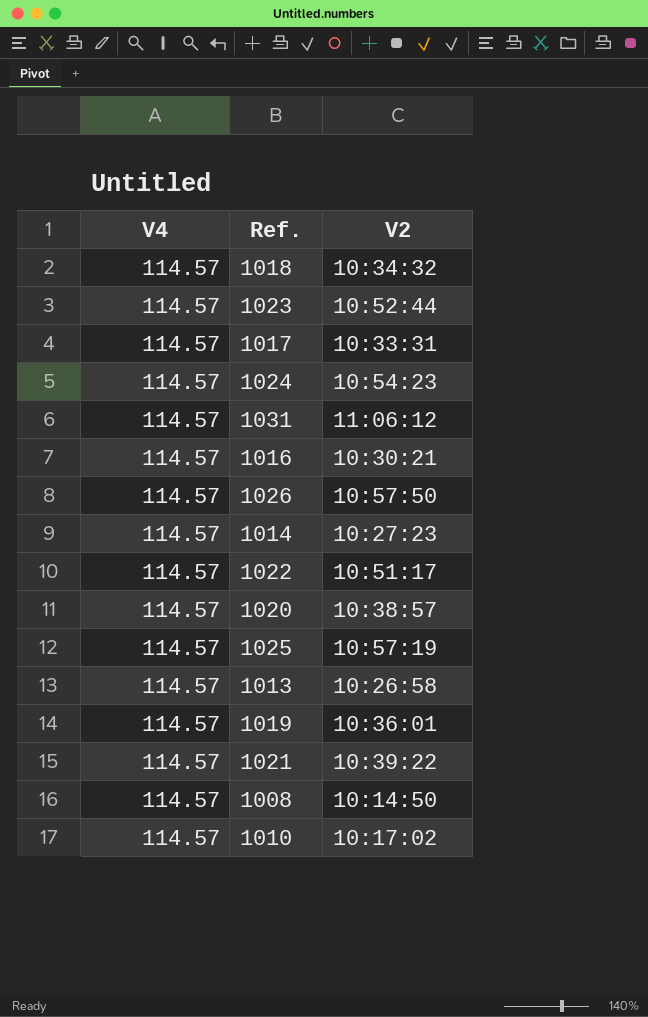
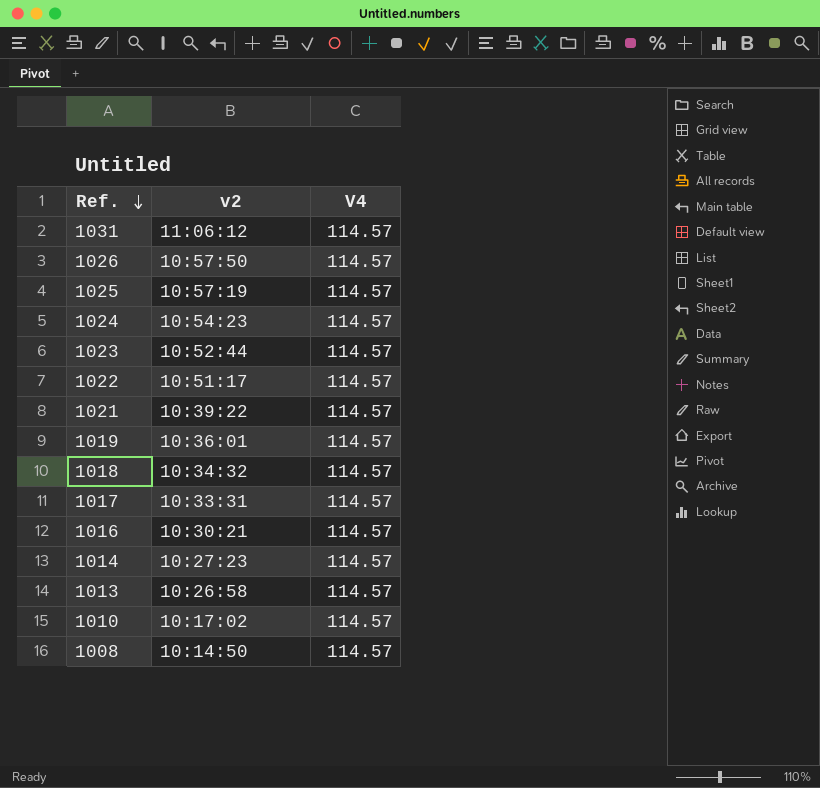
row order: none -> Ref. descending
column name: V2 -> v2
column V4 | position: 1 -> 3
row 1020: 114.57 | 10:38:57 -> none

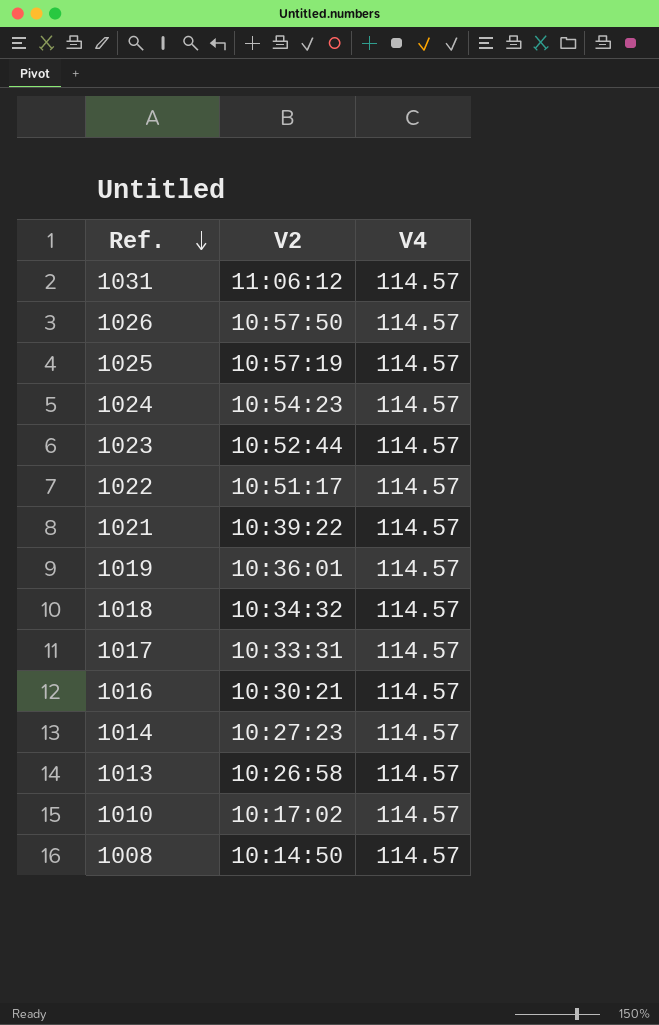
column name: v2 -> V2

